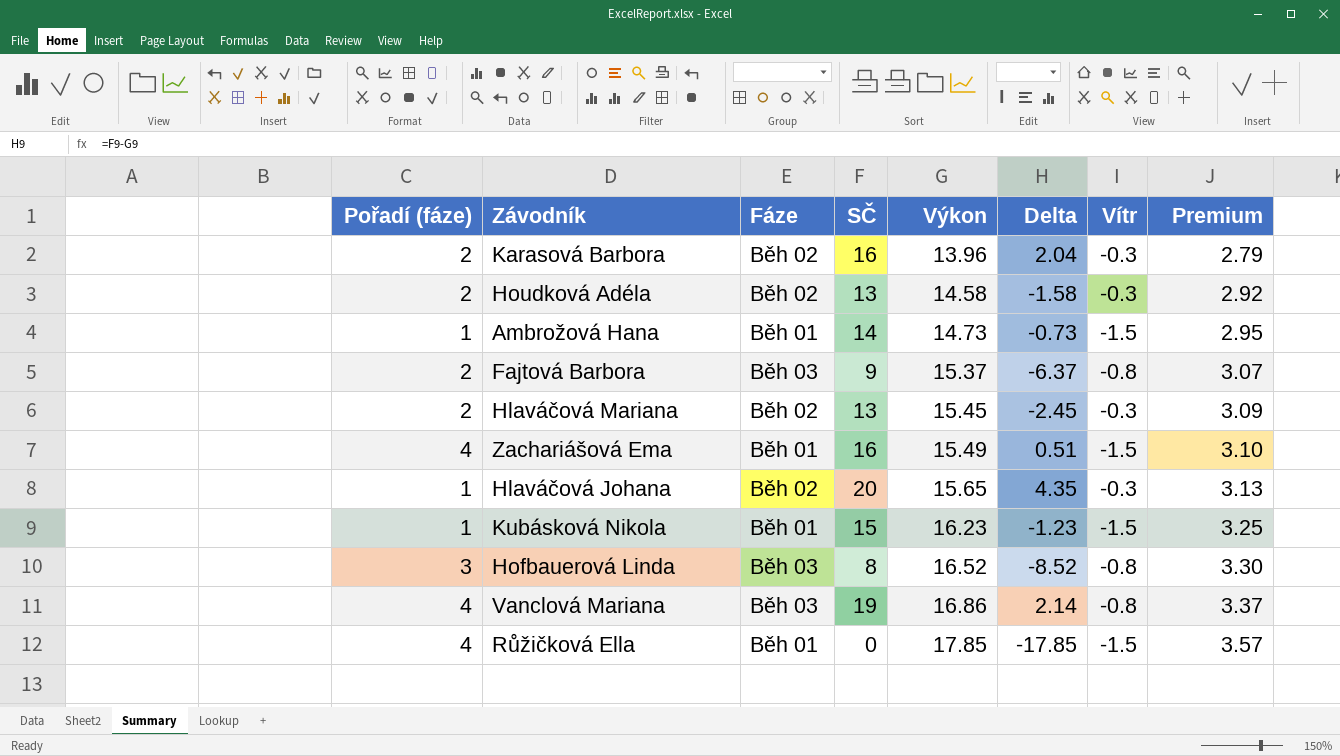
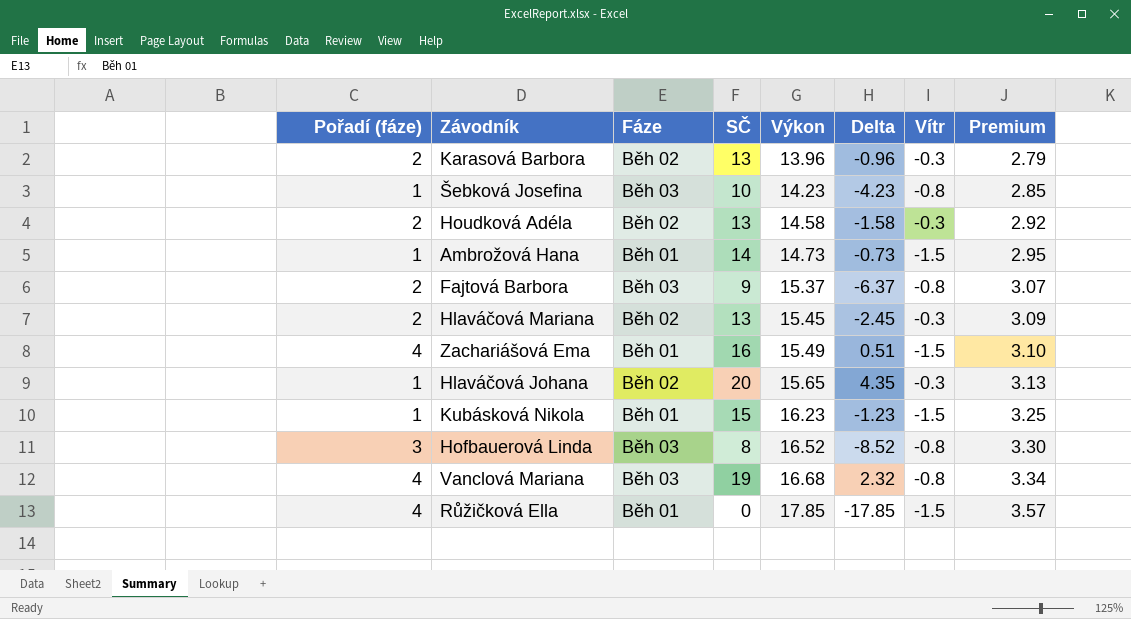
Karasová Barbora | SČ: 16 -> 13
Karasová Barbora | Delta: 2.04 -> -0.96
row Šebková Josefina: none -> 1 | Běh 03 | 10 | 14.23 | -4.23 | -0.8 | 2.85
Vanclová Mariana | Výkon: 16.86 -> 16.68
Vanclová Mariana | Delta: 2.14 -> 2.32
Vanclová Mariana | Premium: 3.37 -> 3.34

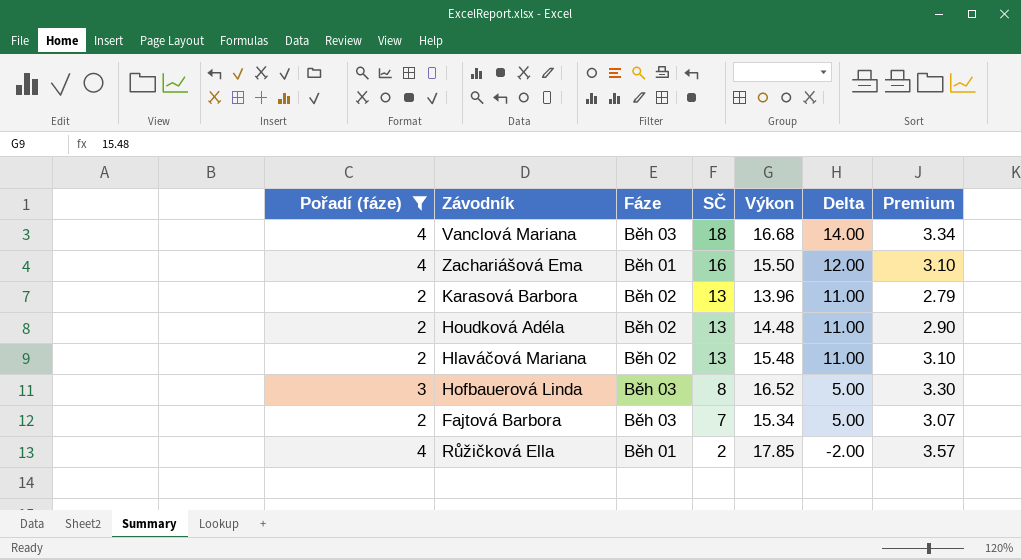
filter: none -> Pořadí (fáze) != 1
row order: Výkon ascending -> SČ descending
column Vítr | position: 7 -> none
column Delta | formula: [SČ] - [Výkon] -> [SČ] - [Pořadí (fáze)]
Vanclová Mariana | SČ: 19 -> 18
Zachariášová Ema | Výkon: 15.49 -> 15.50
Houdková Adéla | Výkon: 14.58 -> 14.48
Houdková Adéla | Premium: 2.92 -> 2.90
Hlaváčová Mariana | Výkon: 15.45 -> 15.48
Hlaváčová Mariana | Premium: 3.09 -> 3.10
Fajtová Barbora | SČ: 9 -> 7
Fajtová Barbora | Výkon: 15.37 -> 15.34
Růžičková Ella | SČ: 0 -> 2

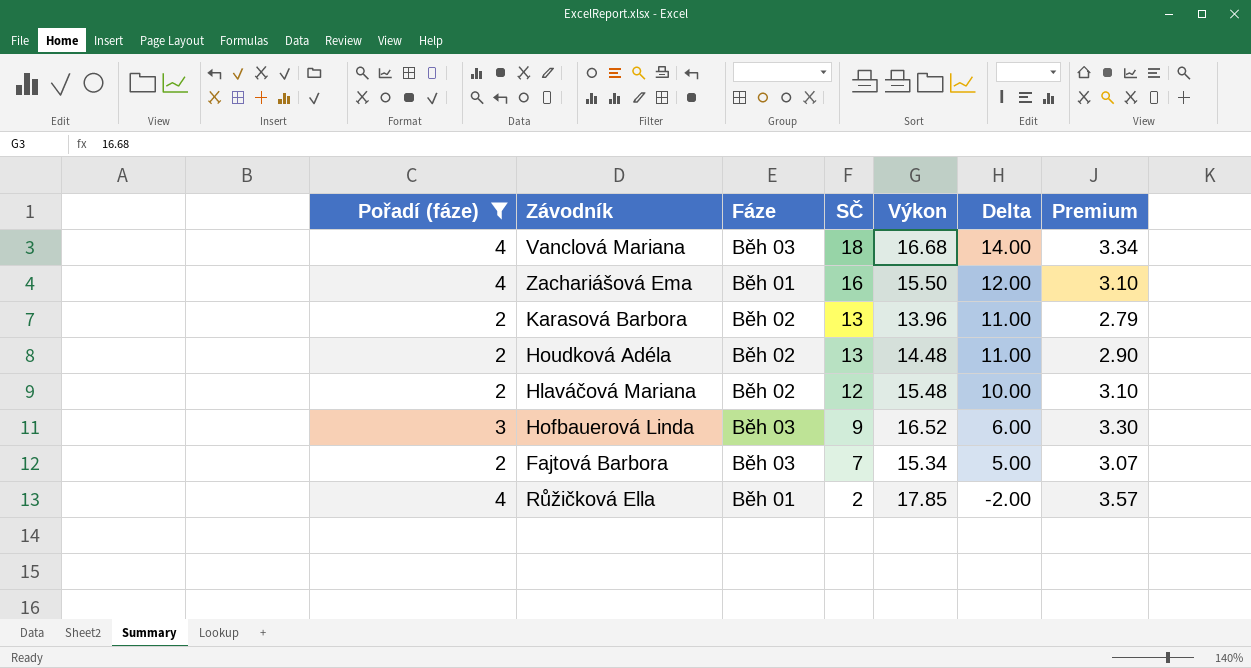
Hlaváčová Mariana | SČ: 13 -> 12
Hlaváčová Mariana | Delta: 11.00 -> 10.00
Hofbauerová Linda | SČ: 8 -> 9
Hofbauerová Linda | Delta: 5.00 -> 6.00

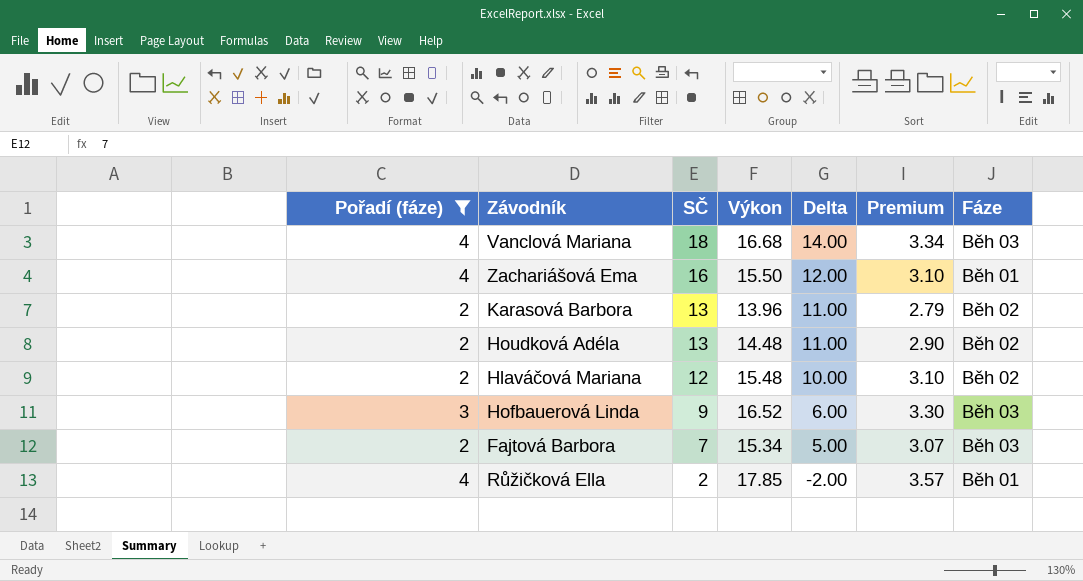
column Fáze | position: 3 -> 7

